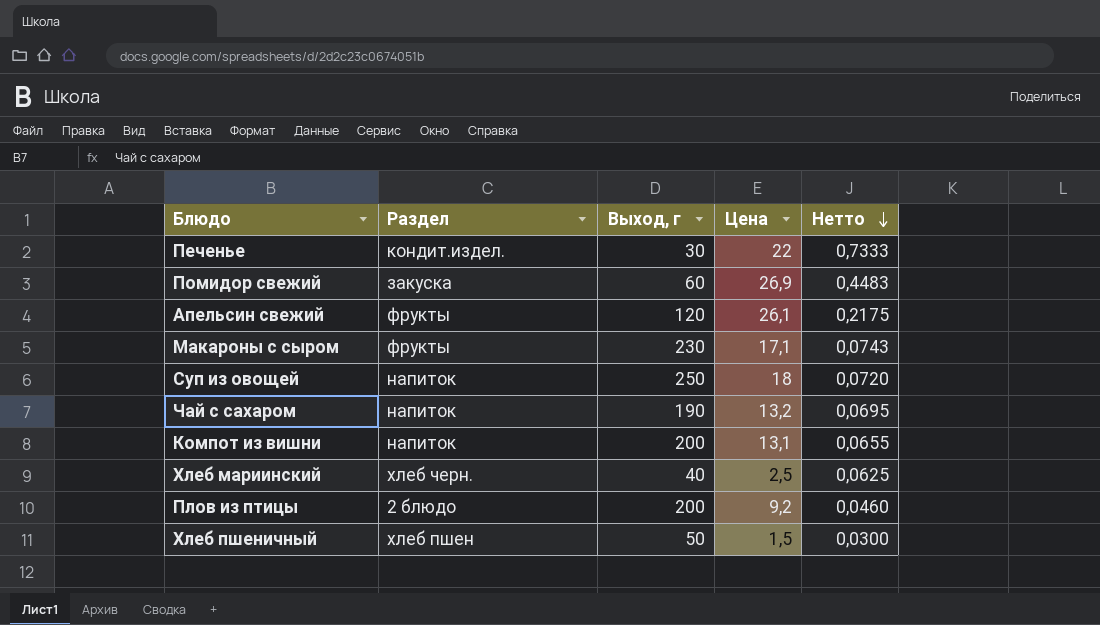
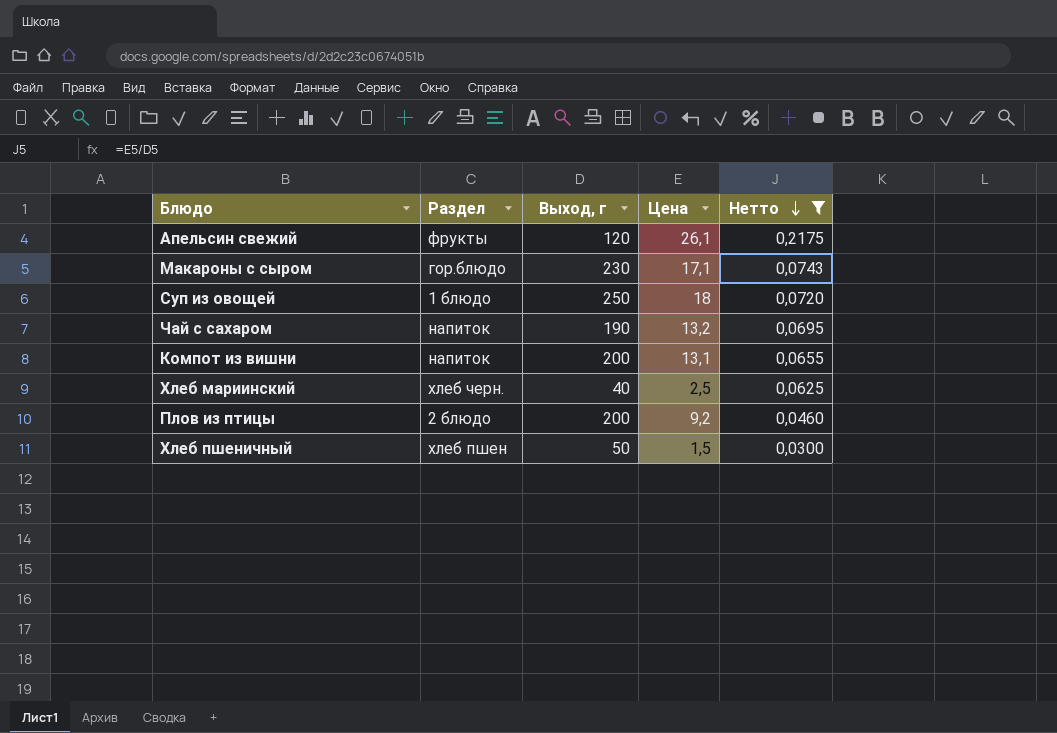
filter: none -> Нетто <= 0,2175
Макароны с сыром | Раздел: фрукты -> гор.блюдо
Суп из овощей | Раздел: напиток -> 1 блюдо

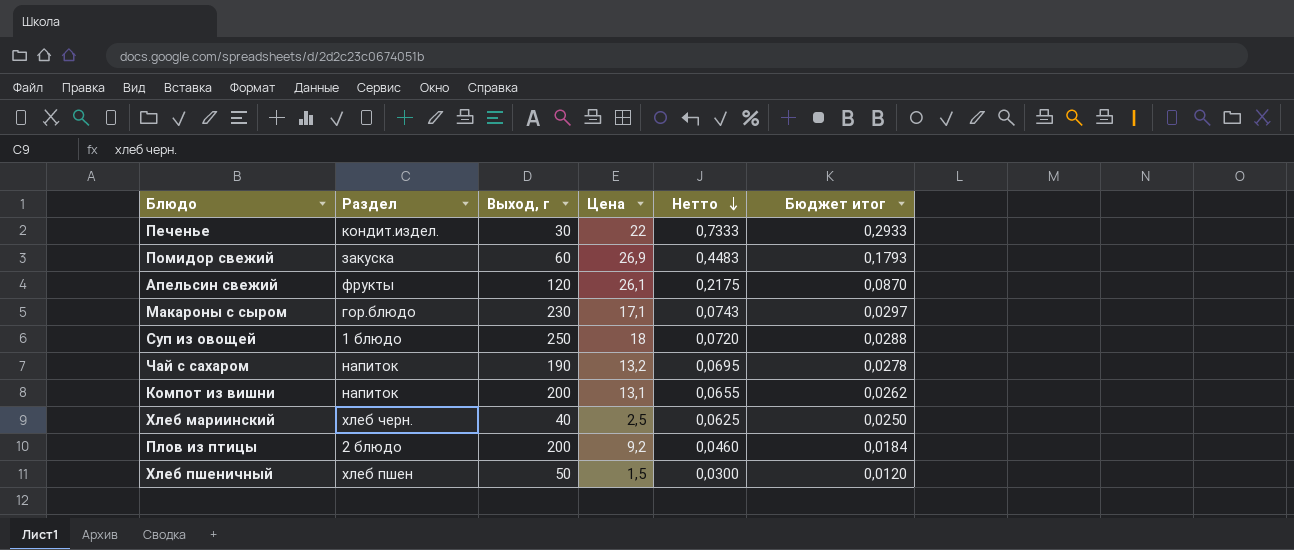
filter: Нетто <= 0,2175 -> none
column Бюджет итог | formula: none -> [Нетто] * 0,4

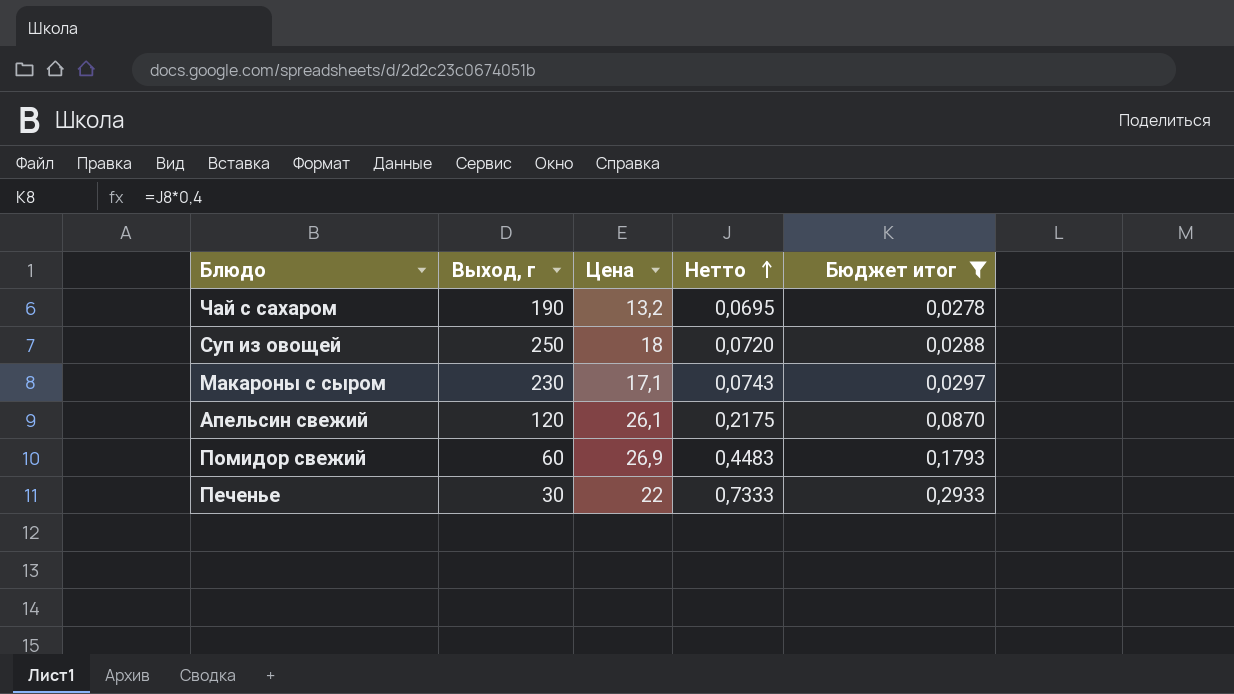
filter: none -> Бюджет итог >= 0,0278
row order: Нетто descending -> Нетто ascending
column Раздел | position: 2 -> none

